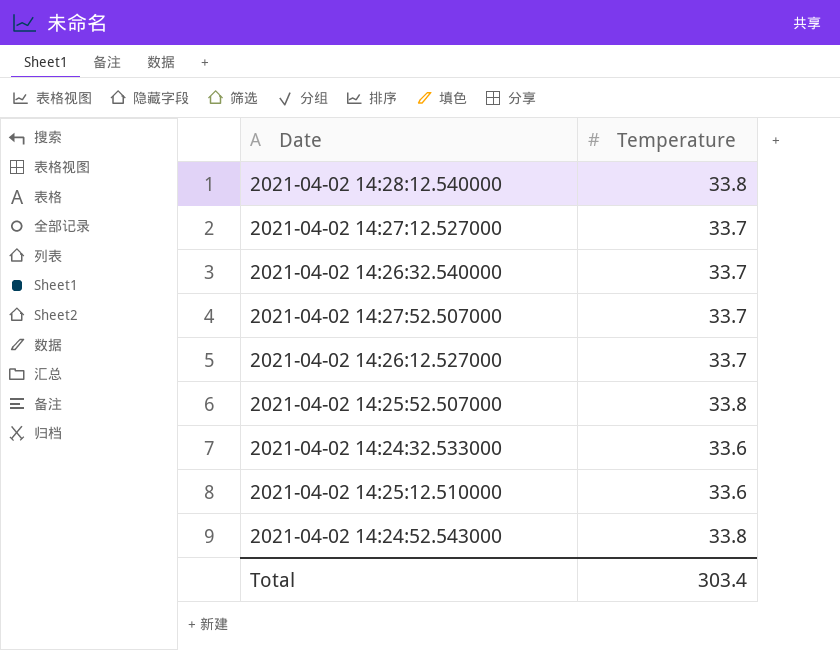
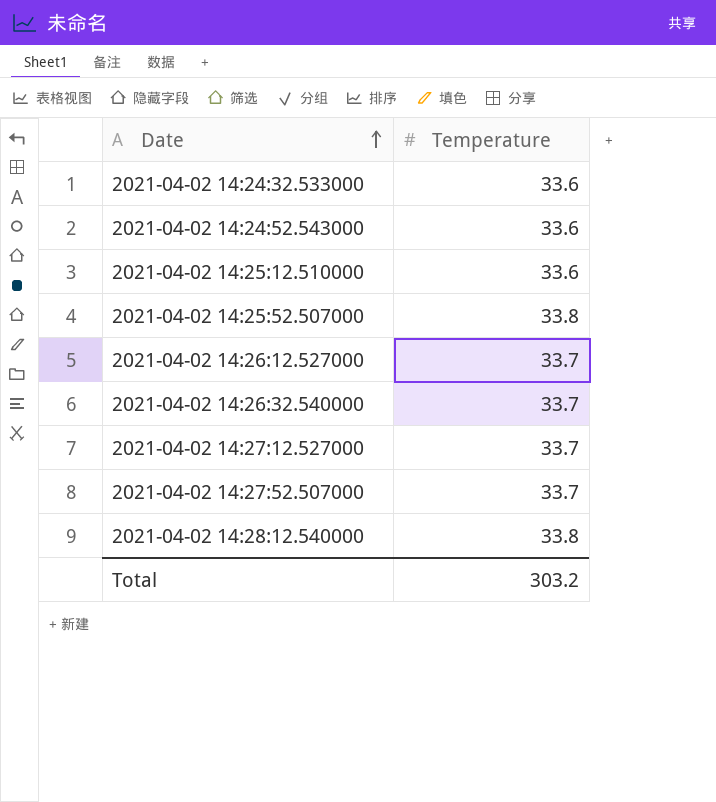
row order: none -> Date ascending
2021-04-02 14:24:52.543000 | Temperature: 33.8 -> 33.6
Total | Temperature: 303.4 -> 303.2

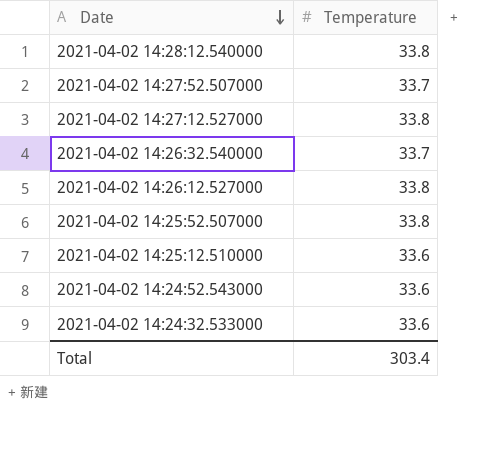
row order: Date ascending -> Date descending
2021-04-02 14:27:12.527000 | Temperature: 33.7 -> 33.8
2021-04-02 14:26:12.527000 | Temperature: 33.7 -> 33.8
Total | Temperature: 303.2 -> 303.4

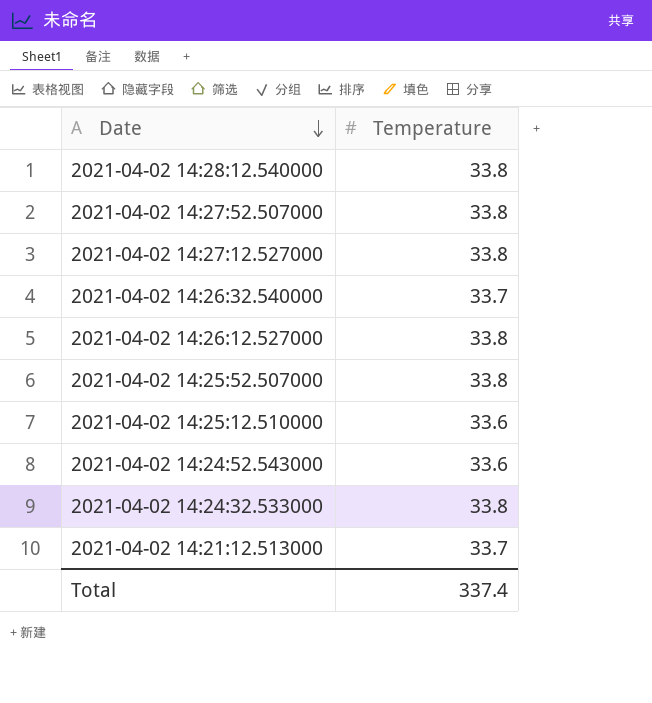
2021-04-02 14:27:52.507000 | Temperature: 33.7 -> 33.8
2021-04-02 14:24:32.533000 | Temperature: 33.6 -> 33.8
row 2021-04-02 14:21:12.513000: none -> 33.7
Total | Temperature: 303.4 -> 337.4

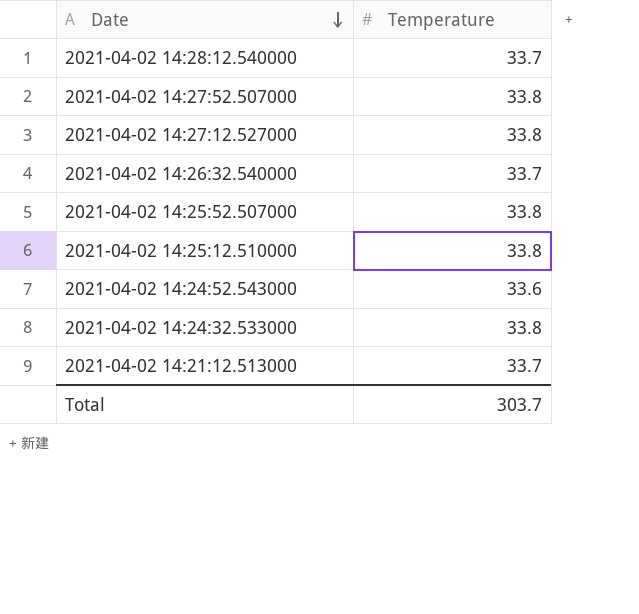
row 2021-04-02 14:26:12.527000: 33.8 -> none
2021-04-02 14:28:12.540000 | Temperature: 33.8 -> 33.7
2021-04-02 14:25:12.510000 | Temperature: 33.6 -> 33.8
Total | Temperature: 337.4 -> 303.7

